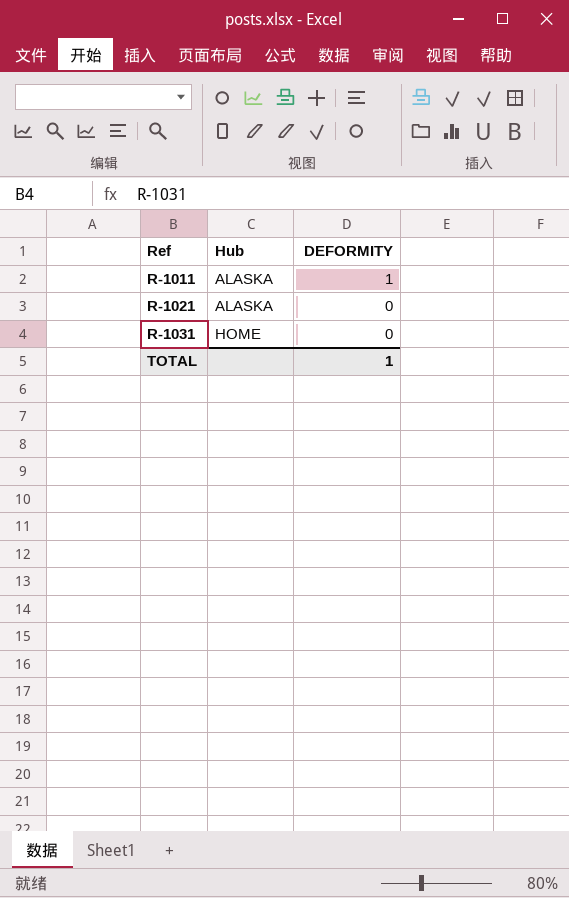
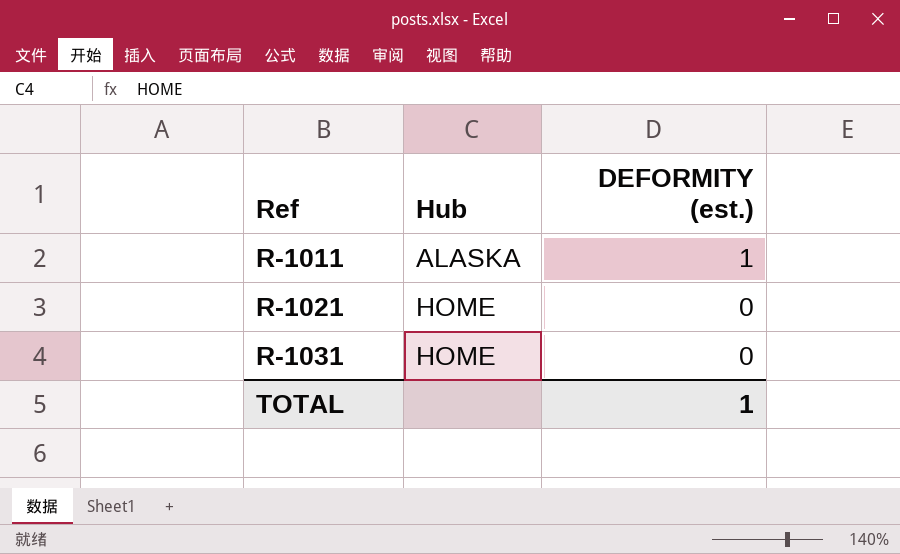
column name: DEFORMITY -> DEFORMITY (est.)
R-1021 | Hub: ALASKA -> HOME

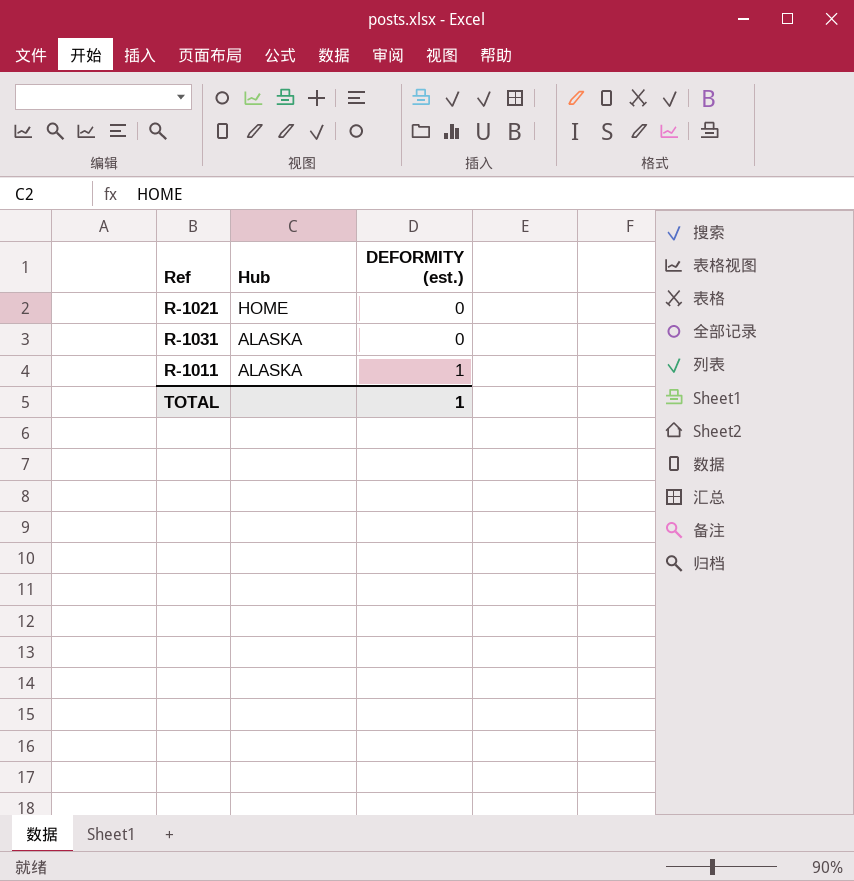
row order: Ref ascending -> Hub descending
R-1031 | Hub: HOME -> ALASKA

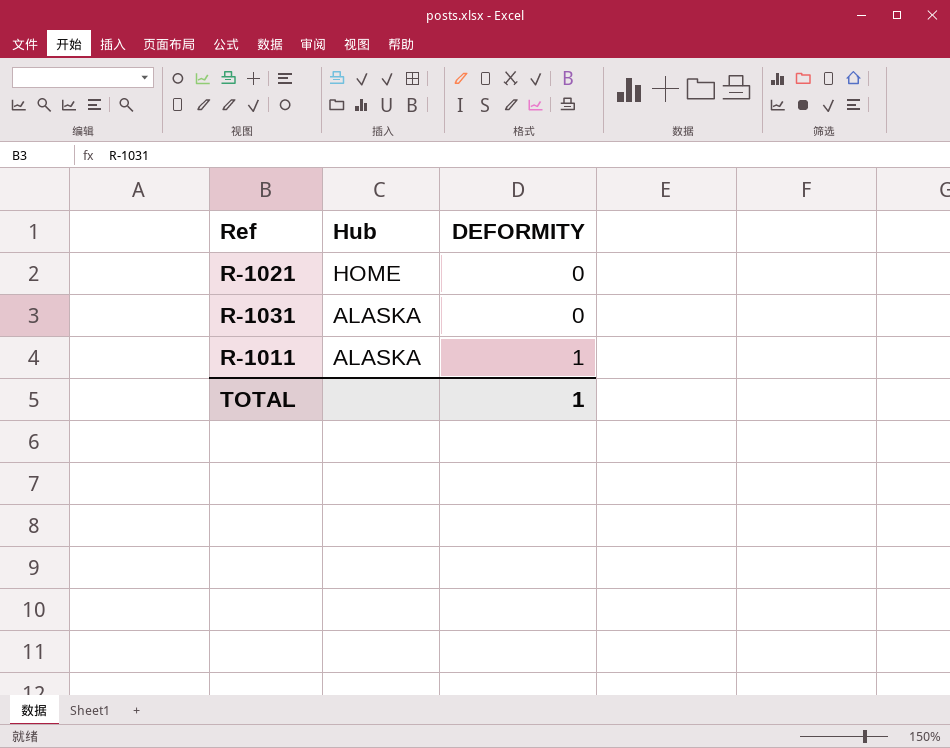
column name: DEFORMITY (est.) -> DEFORMITY

